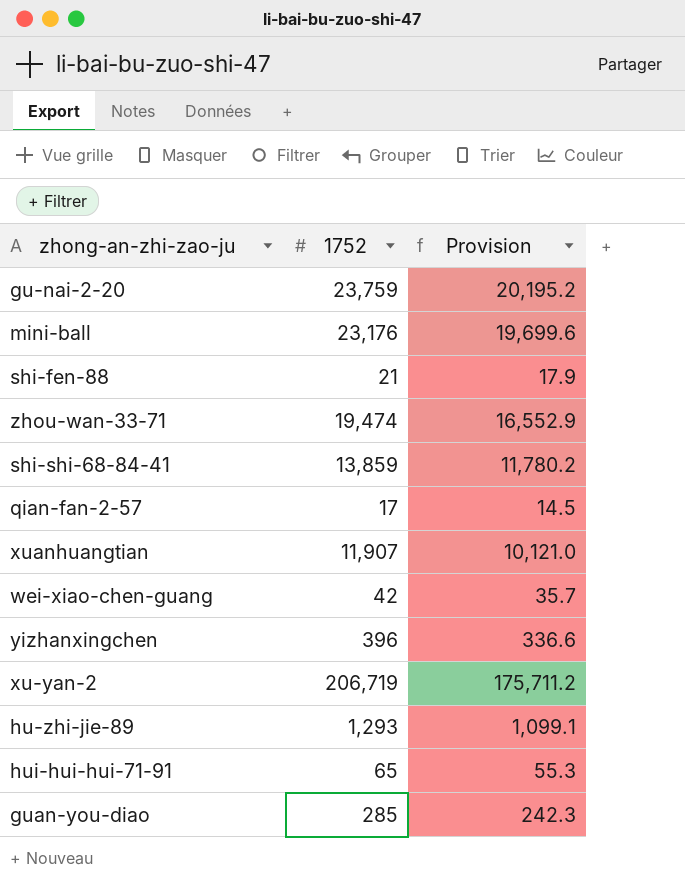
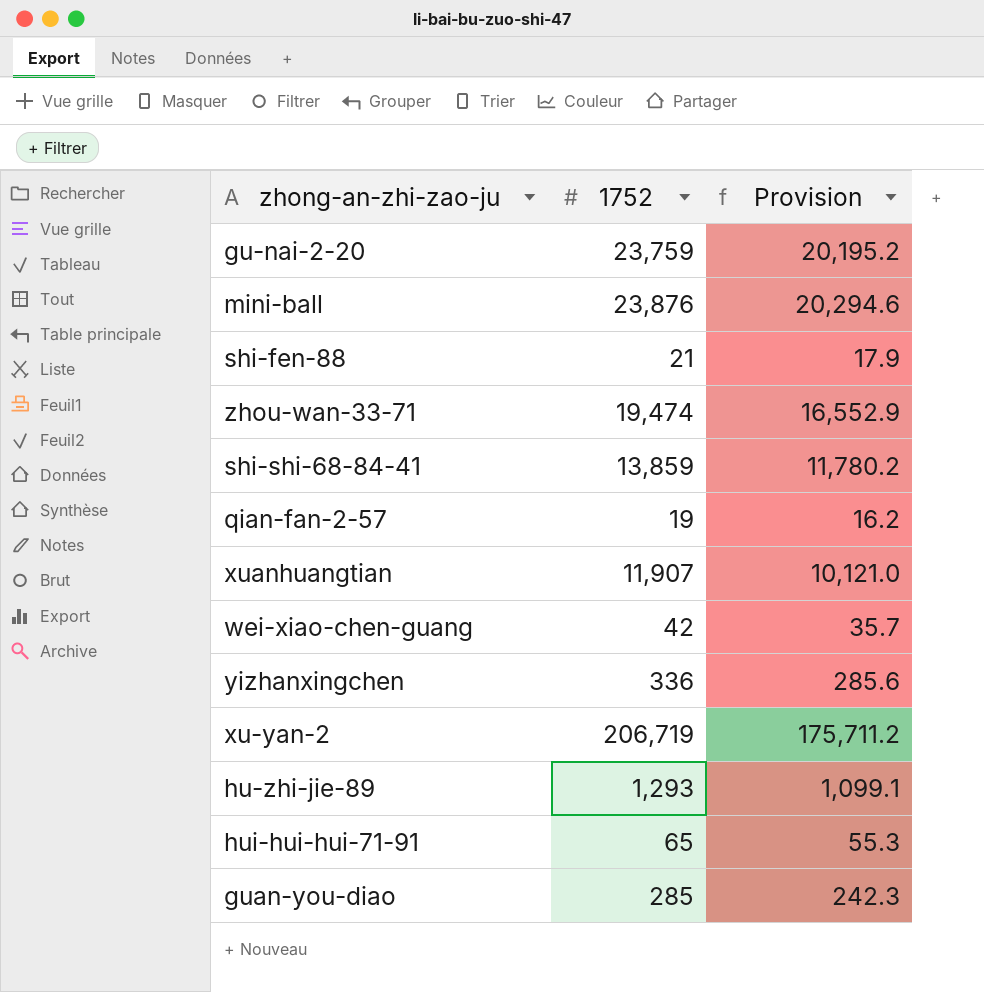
mini-ball | 1752: 23,176 -> 23,876
mini-ball | Provision: 19,699.6 -> 20,294.6
qian-fan-2-57 | 1752: 17 -> 19
qian-fan-2-57 | Provision: 14.5 -> 16.2
yizhanxingchen | 1752: 396 -> 336
yizhanxingchen | Provision: 336.6 -> 285.6

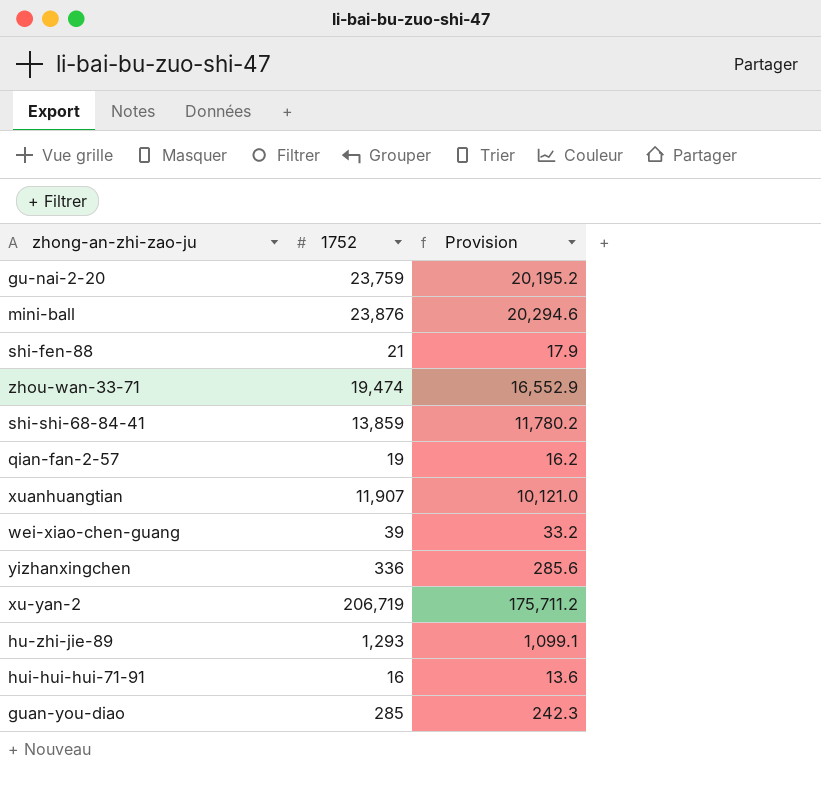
wei-xiao-chen-guang | 1752: 42 -> 39
wei-xiao-chen-guang | Provision: 35.7 -> 33.2
hui-hui-hui-71-91 | 1752: 65 -> 16
hui-hui-hui-71-91 | Provision: 55.3 -> 13.6

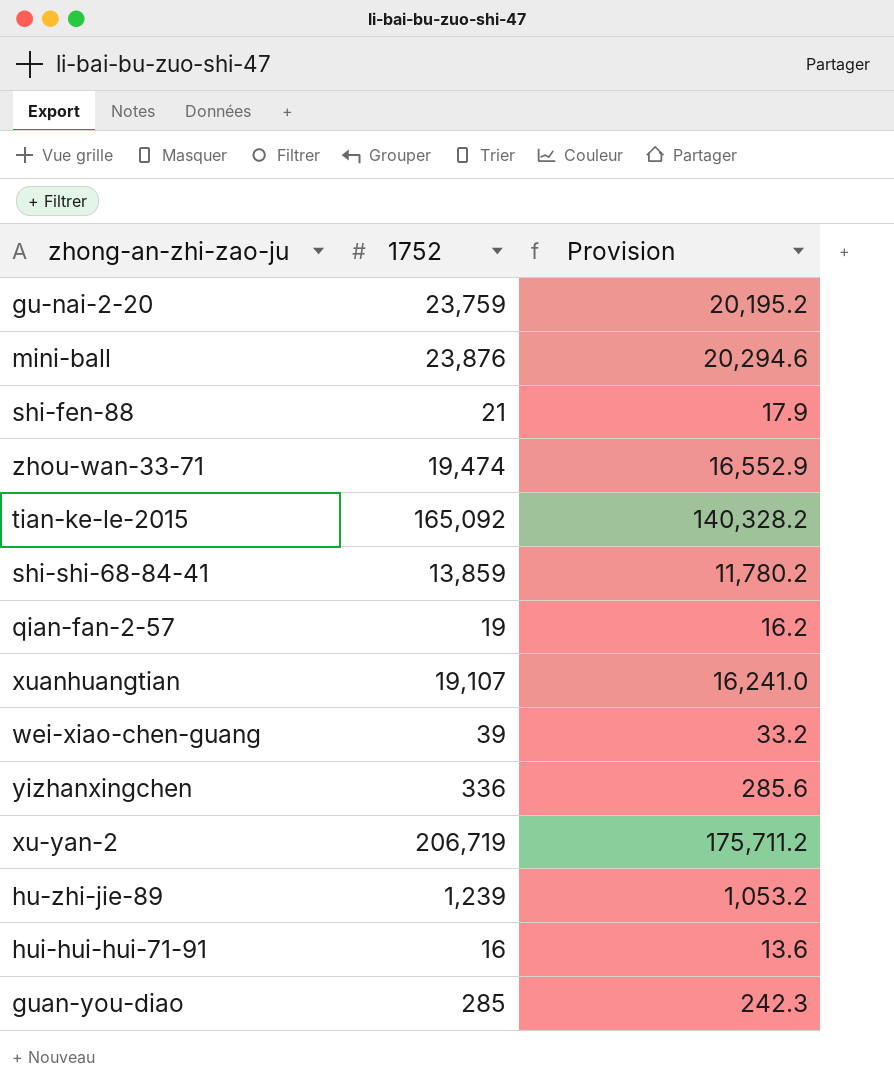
row tian-ke-le-2015: none -> 165,092 | 140,328.2
xuanhuangtian | 1752: 11,907 -> 19,107
xuanhuangtian | Provision: 10,121.0 -> 16,241.0
hu-zhi-jie-89 | 1752: 1,293 -> 1,239
hu-zhi-jie-89 | Provision: 1,099.1 -> 1,053.2

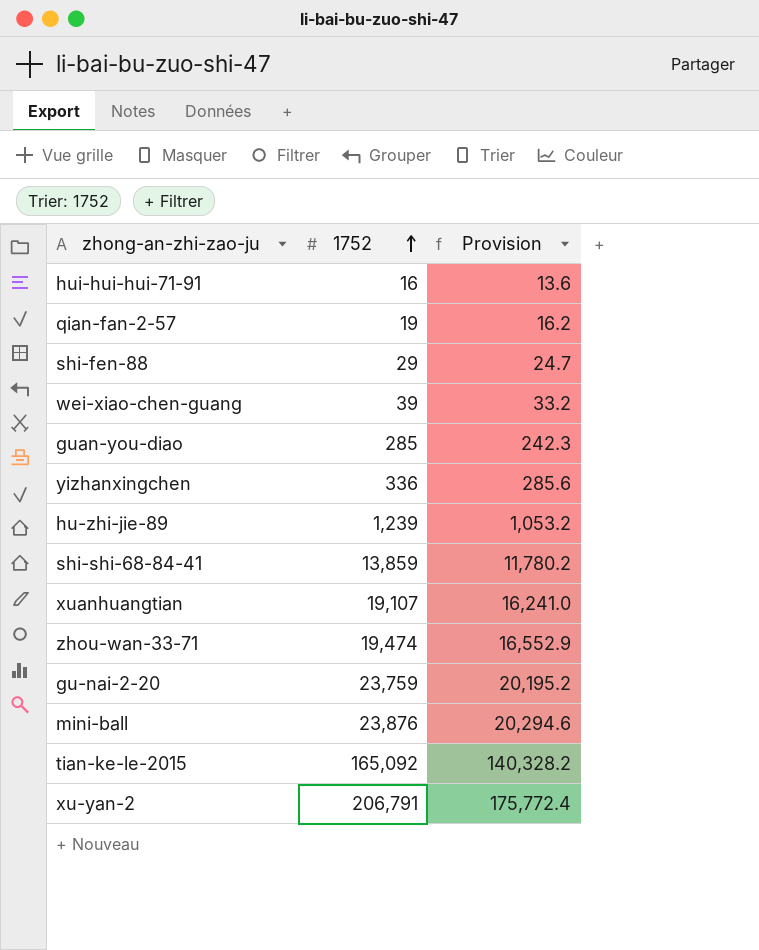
row order: none -> 1752 ascending
shi-fen-88 | 1752: 21 -> 29
shi-fen-88 | Provision: 17.9 -> 24.7
xu-yan-2 | 1752: 206,719 -> 206,791
xu-yan-2 | Provision: 175,711.2 -> 175,772.4

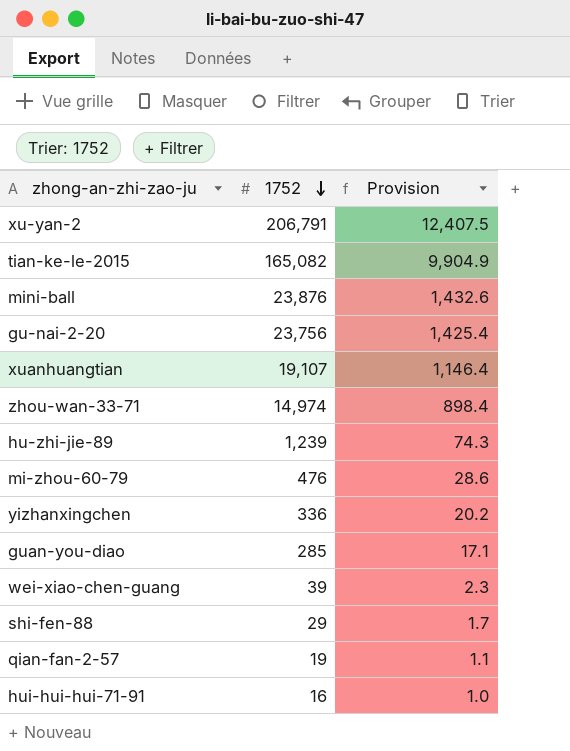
row order: 1752 ascending -> 1752 descending
column Provision | formula: [1752] * 0.85 -> [1752] * 0.06
row shi-shi-68-84-41: 13,859 | 11,780.2 -> none
tian-ke-le-2015 | 1752: 165,092 -> 165,082
gu-nai-2-20 | 1752: 23,759 -> 23,756
zhou-wan-33-71 | 1752: 19,474 -> 14,974
row mi-zhou-60-79: none -> 476 | 28.6

